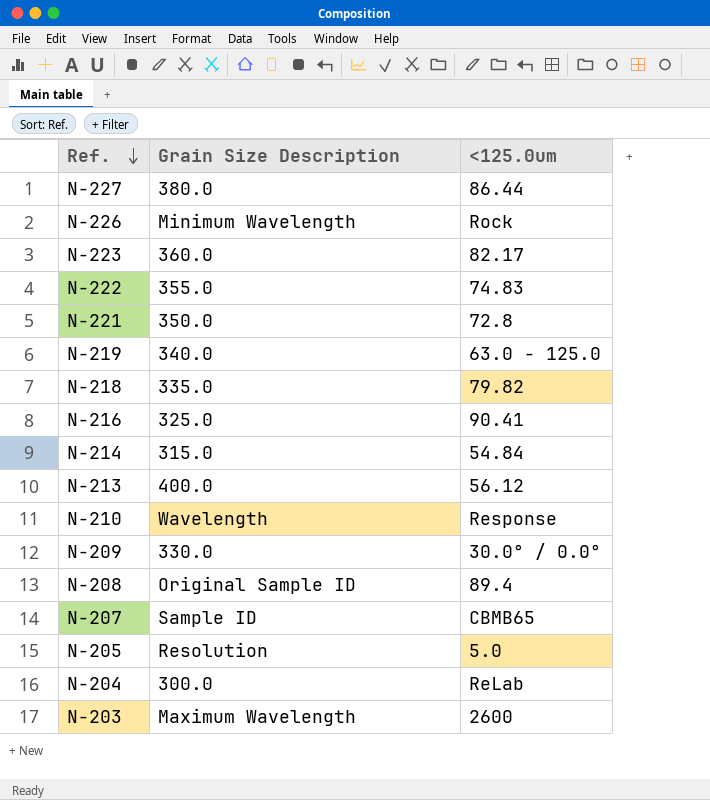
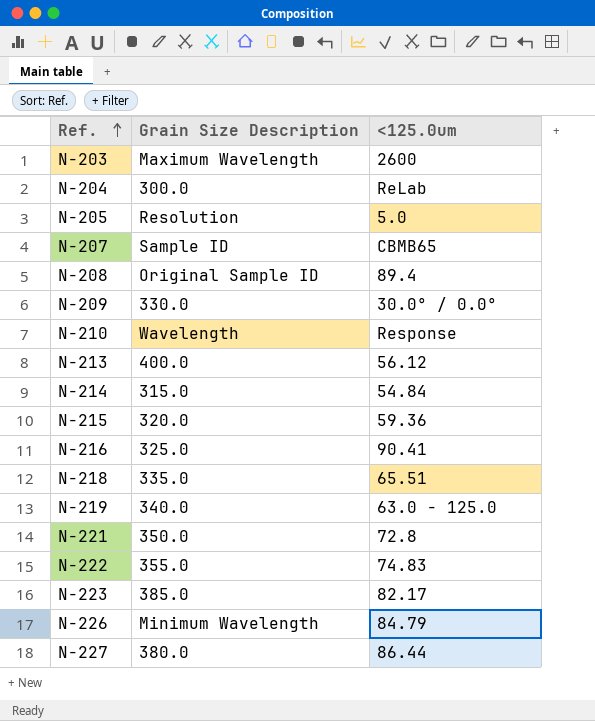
row order: Ref. descending -> Ref. ascending
row N-215: none -> 320.0 | 59.36
N-218 | <125.0um: 79.82 -> 65.51
N-223 | Grain Size Description: 360.0 -> 385.0
N-226 | <125.0um: Rock -> 84.79

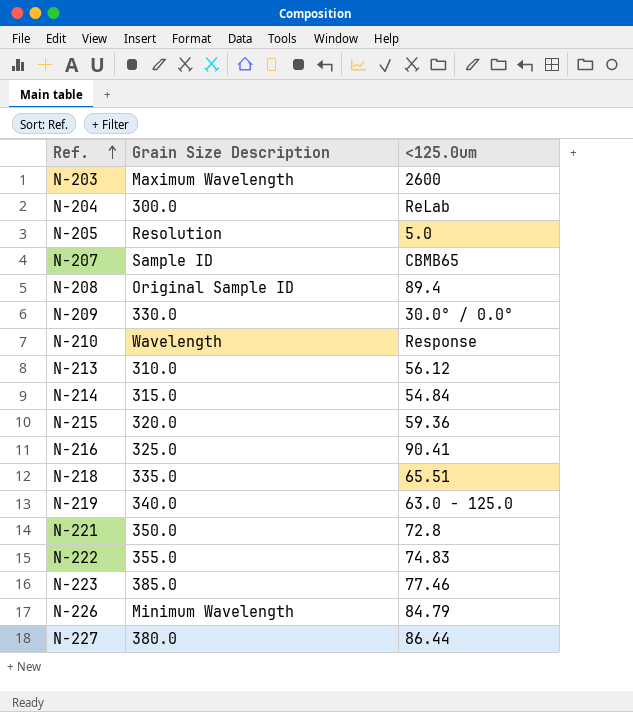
N-213 | Grain Size Description: 400.0 -> 310.0
N-223 | <125.0um: 82.17 -> 77.46

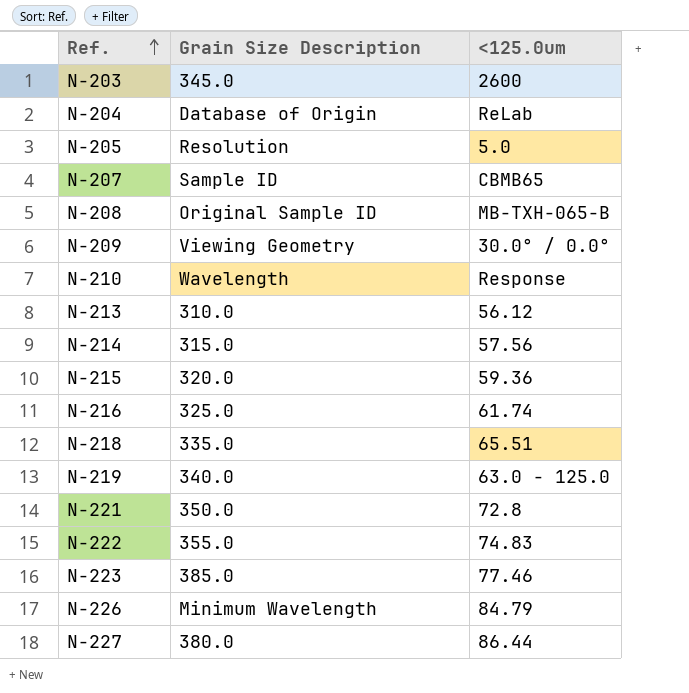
N-203 | Grain Size Description: Maximum Wavelength -> 345.0
N-204 | Grain Size Description: 300.0 -> Database of Origin
N-208 | <125.0um: 89.4 -> MB-TXH-065-B
N-209 | Grain Size Description: 330.0 -> Viewing Geometry
N-214 | <125.0um: 54.84 -> 57.56
N-216 | <125.0um: 90.41 -> 61.74

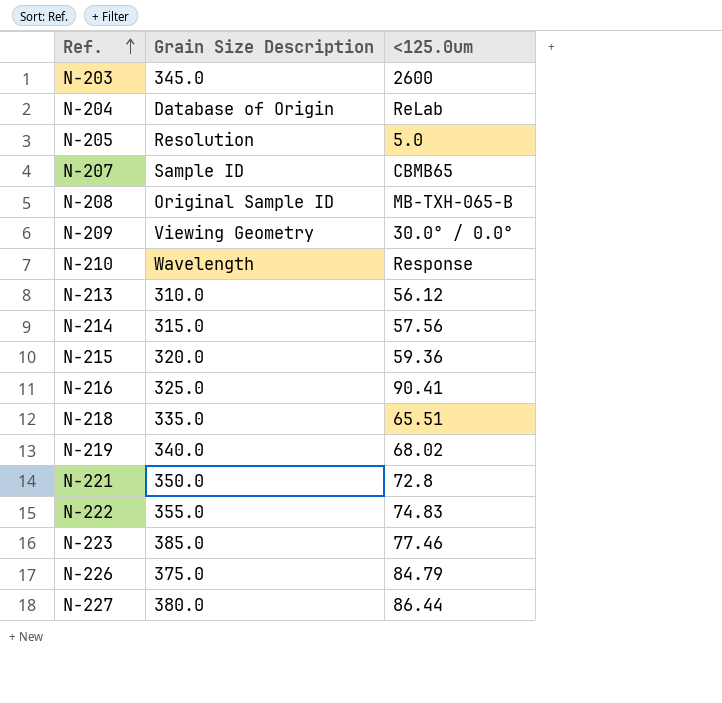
N-216 | <125.0um: 61.74 -> 90.41
N-219 | <125.0um: 63.0 - 125.0 -> 68.02
N-226 | Grain Size Description: Minimum Wavelength -> 375.0

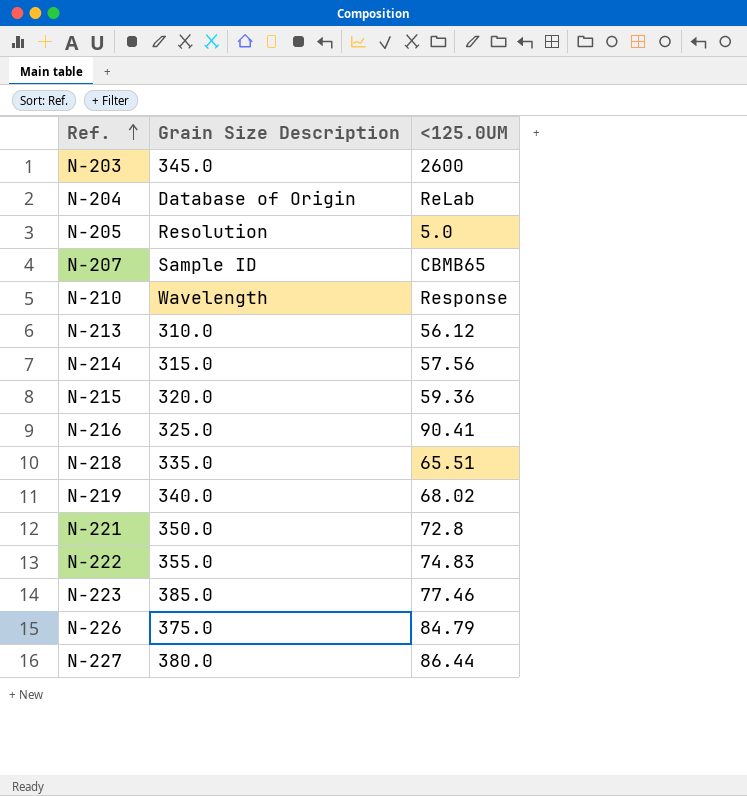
column name: <125.0um -> <125.0UM
row N-208: Original Sample ID | MB-TXH-065-B -> none
row N-209: Viewing Geometry | 30.0° / 0.0° -> none

